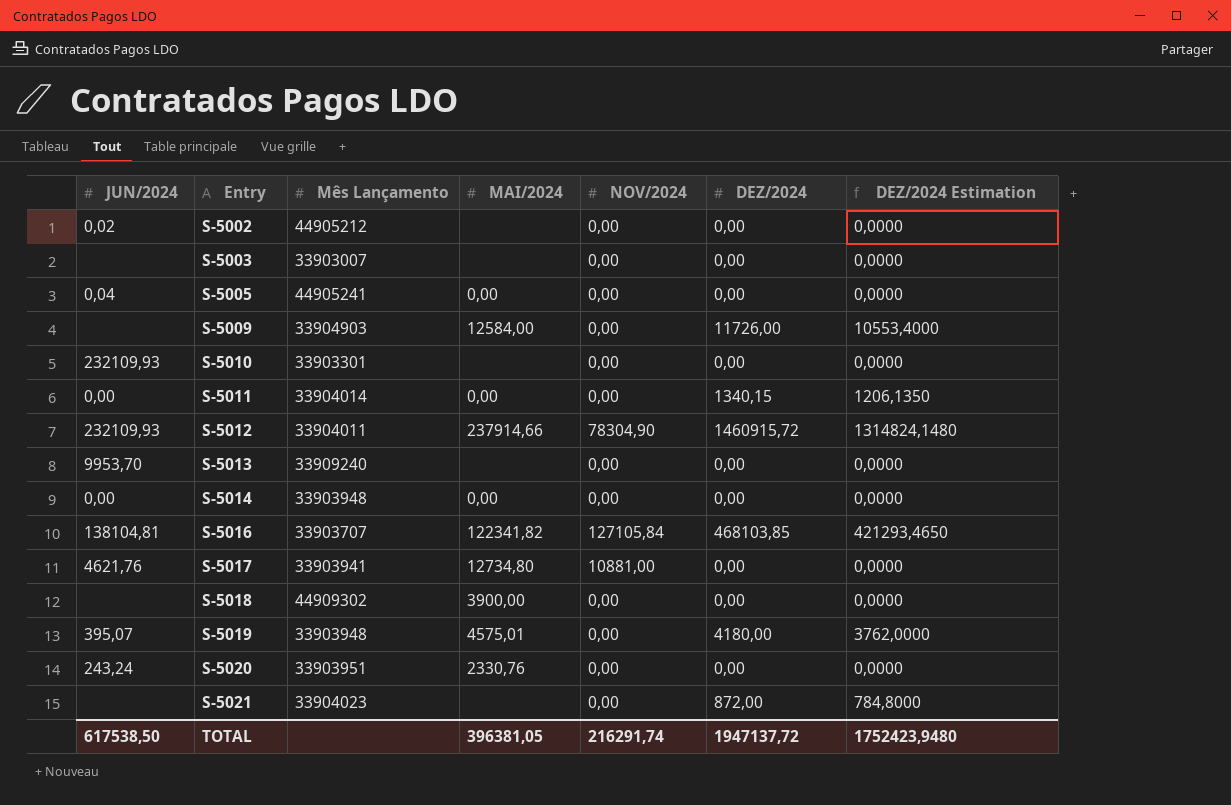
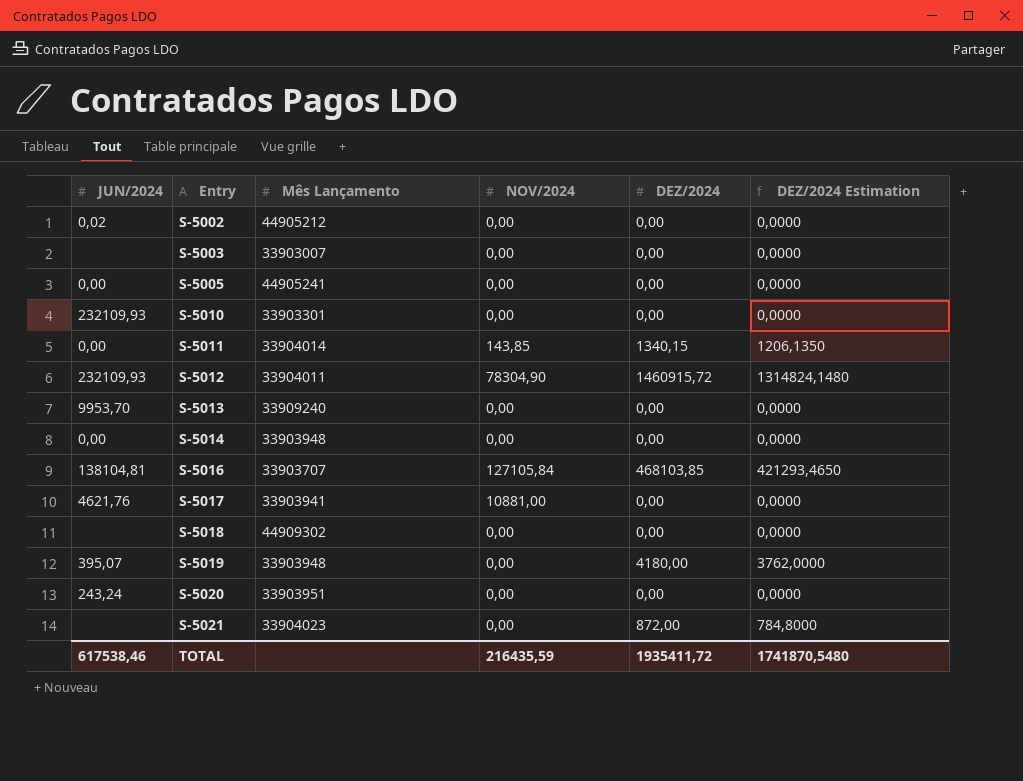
column MAI/2024 | position: 4 -> none
row S-5009: none | 33904903 | 12584,00 | 0,00 | 11726,00 | 10553,4000 -> none
S-5005 | JUN/2024: 0,04 -> 0,00
S-5011 | NOV/2024: 0,00 -> 143,85
TOTAL | JUN/2024: 617538,50 -> 617538,46
TOTAL | NOV/2024: 216291,74 -> 216435,59
TOTAL | DEZ/2024: 1947137,72 -> 1935411,72
TOTAL | DEZ/2024 Estimation: 1752423,9480 -> 1741870,5480

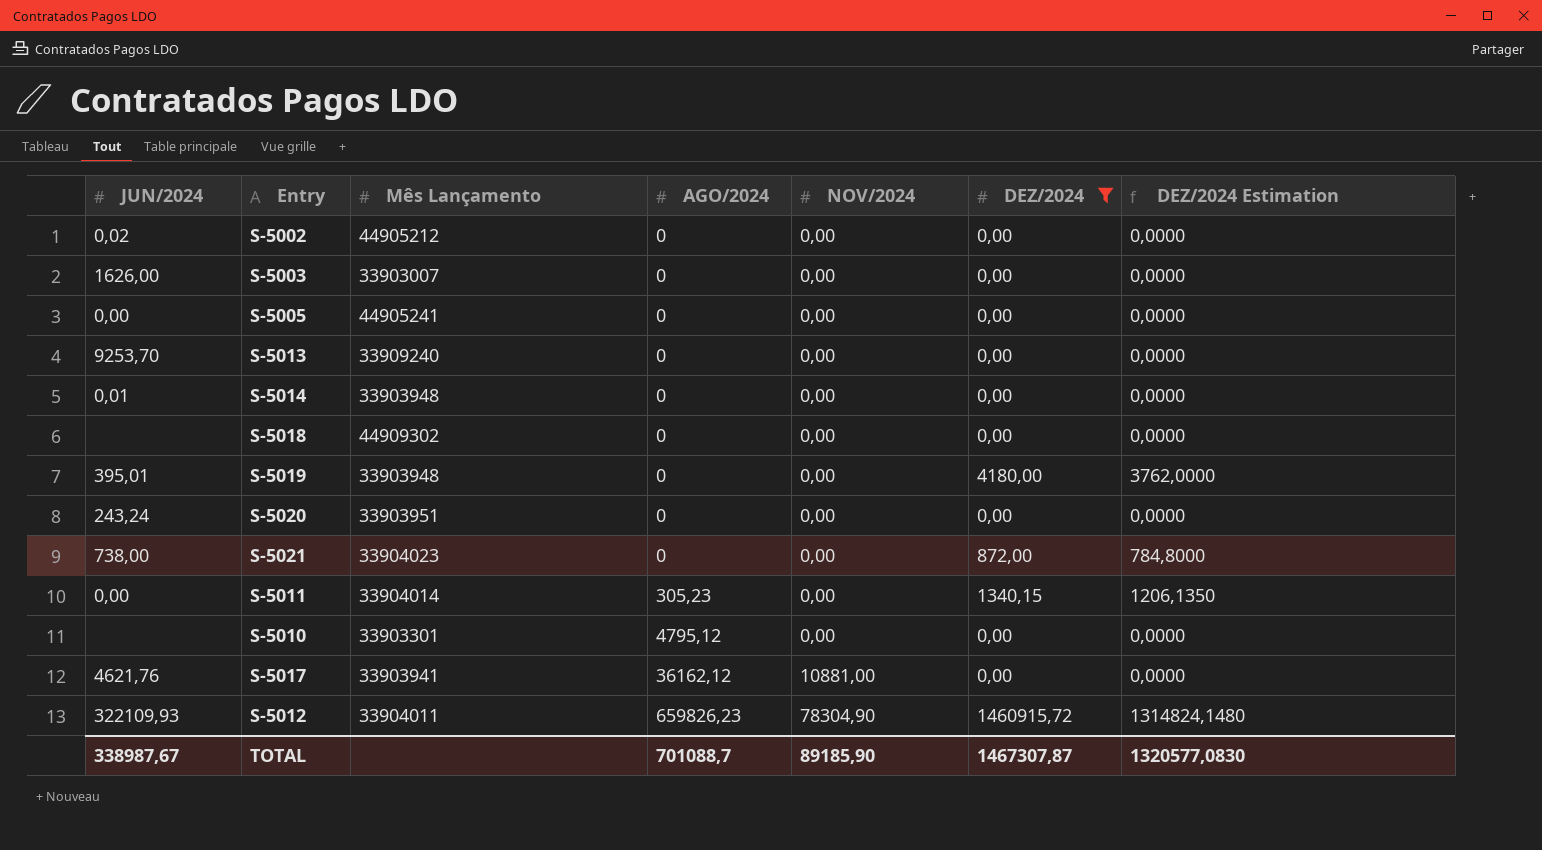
filter: none -> DEZ/2024 != 468103,85
row order: Entry ascending -> AGO/2024 ascending
column AGO/2024 | position: none -> 4
S-5003 | JUN/2024: none -> 1626,00
S-5013 | JUN/2024: 9953,70 -> 9253,70
S-5014 | JUN/2024: 0,00 -> 0,01
S-5019 | JUN/2024: 395,07 -> 395,01
S-5021 | JUN/2024: none -> 738,00
S-5011 | NOV/2024: 143,85 -> 0,00
S-5010 | JUN/2024: 232109,93 -> none
S-5012 | JUN/2024: 232109,93 -> 322109,93
TOTAL | JUN/2024: 617538,46 -> 338987,67
TOTAL | NOV/2024: 216435,59 -> 89185,90
TOTAL | DEZ/2024: 1935411,72 -> 1467307,87
TOTAL | DEZ/2024 Estimation: 1741870,5480 -> 1320577,0830

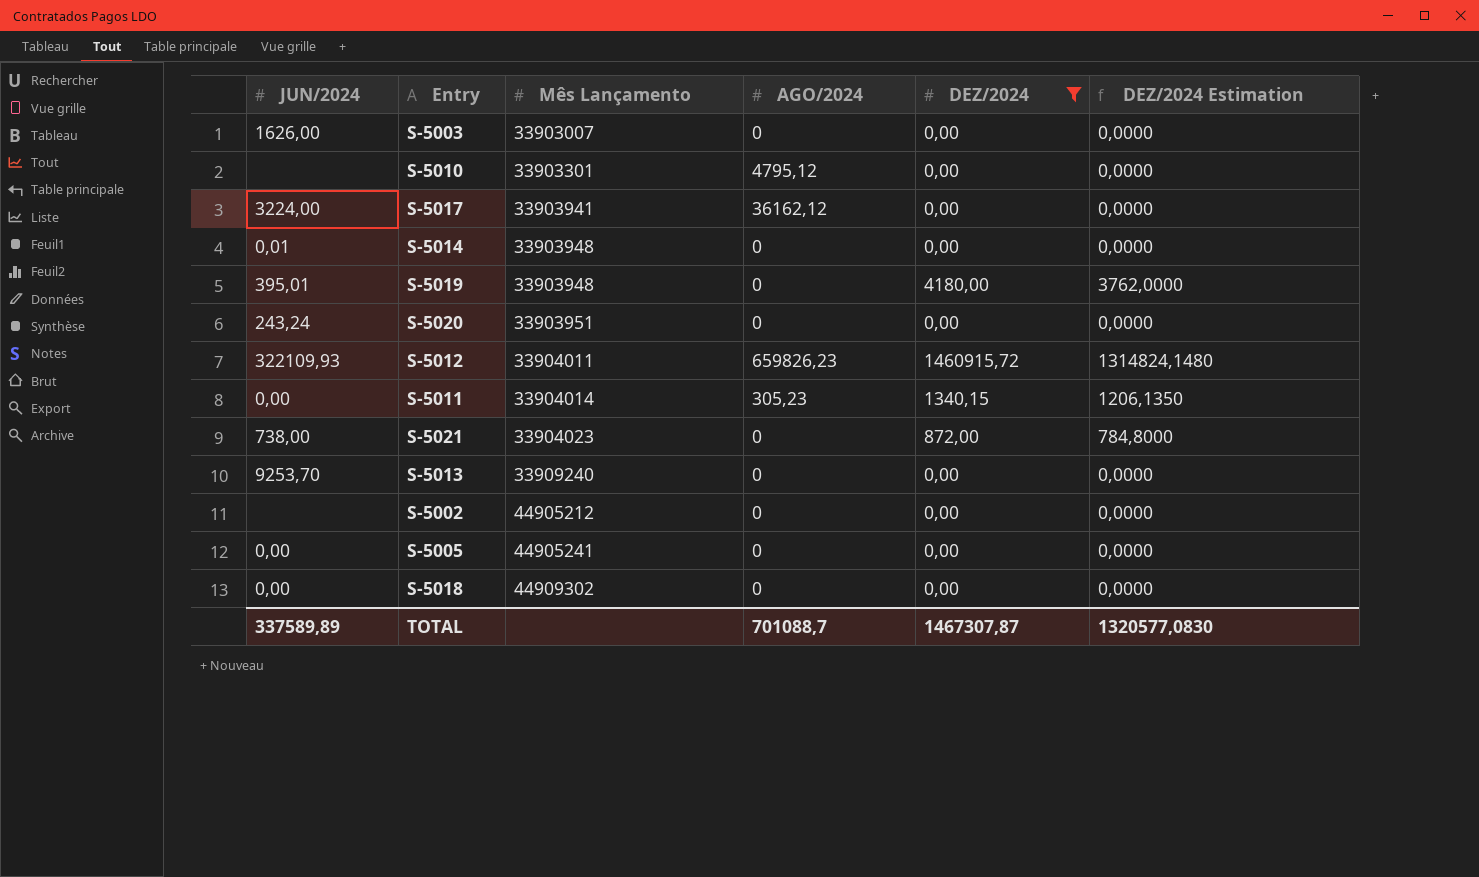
row order: AGO/2024 ascending -> Mês Lançamento ascending
column NOV/2024 | position: 5 -> none
S-5017 | JUN/2024: 4621,76 -> 3224,00
S-5002 | JUN/2024: 0,02 -> none
S-5018 | JUN/2024: none -> 0,00
TOTAL | JUN/2024: 338987,67 -> 337589,89

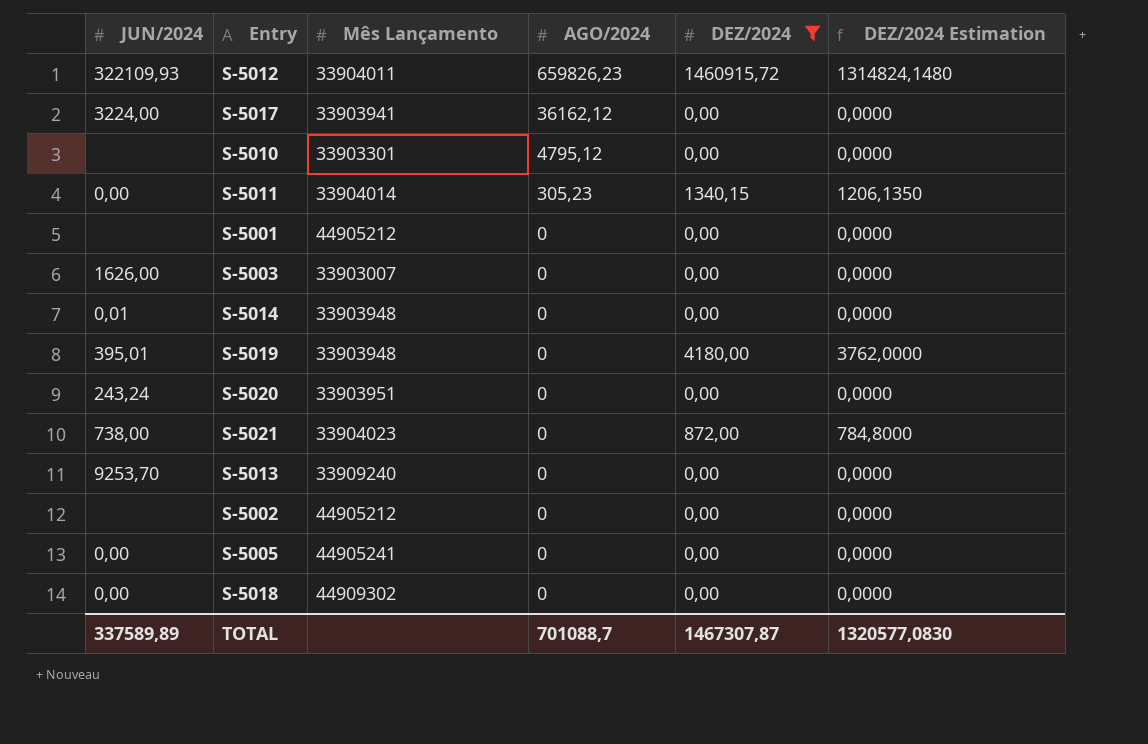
row order: Mês Lançamento ascending -> AGO/2024 descending
row S-5001: none -> none | 44905212 | 0 | 0,00 | 0,0000

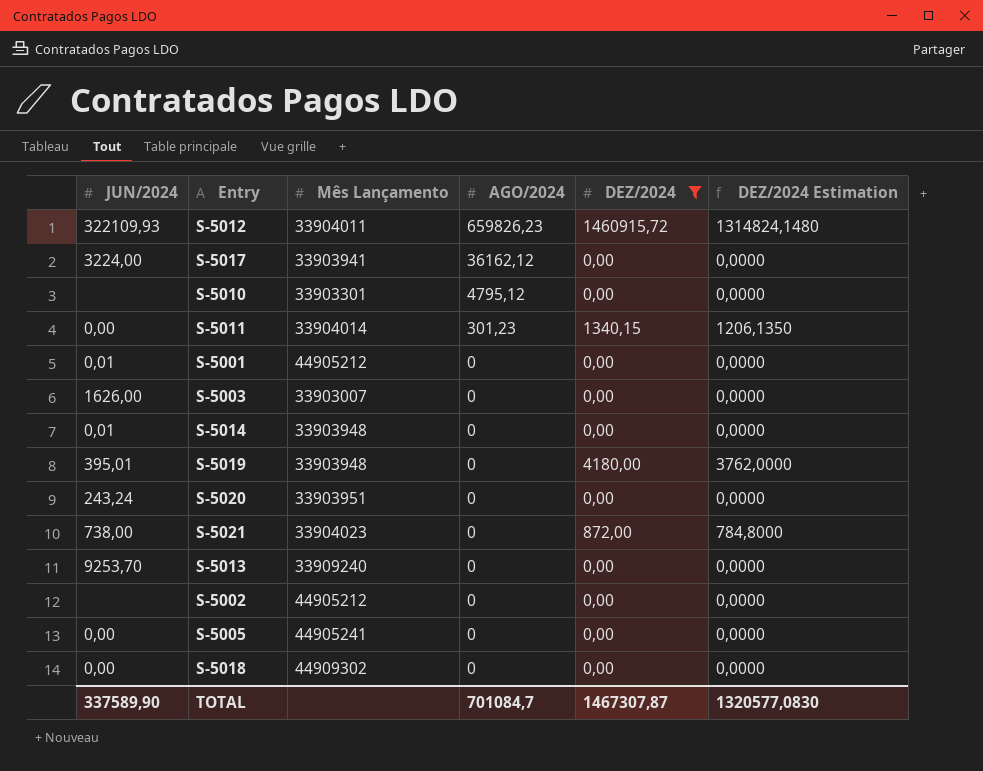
S-5011 | AGO/2024: 305,23 -> 301,23
S-5001 | JUN/2024: none -> 0,01
TOTAL | JUN/2024: 337589,89 -> 337589,90
TOTAL | AGO/2024: 701088,7 -> 701084,7

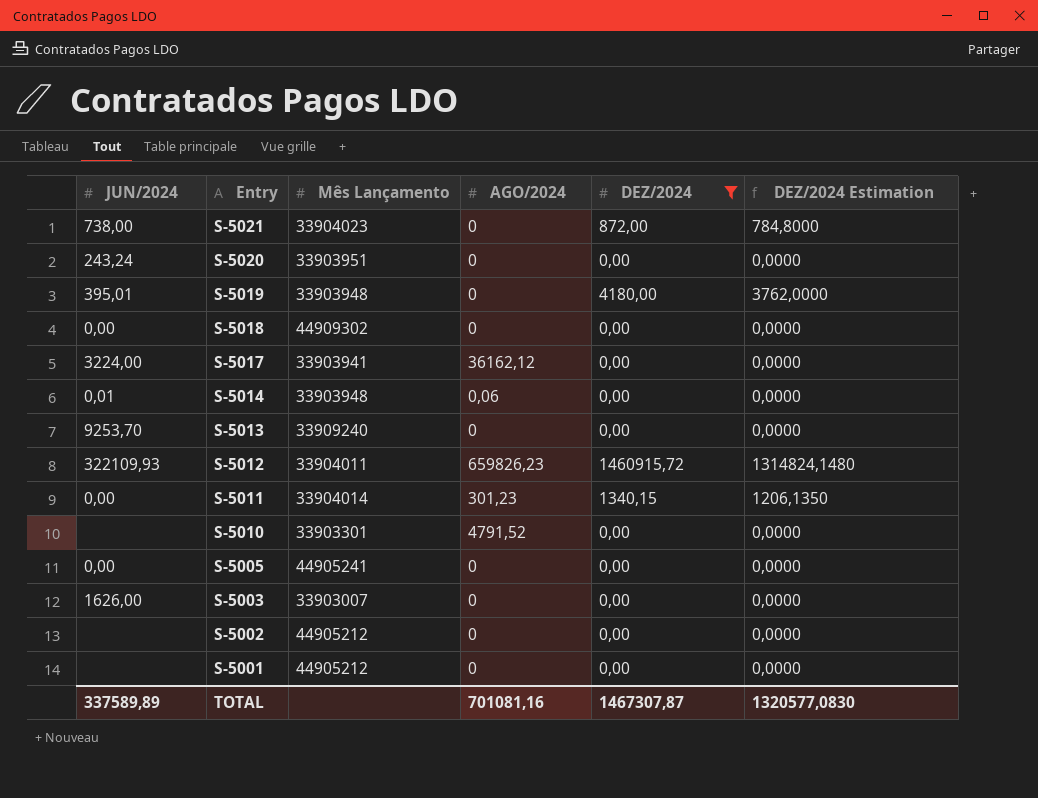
row order: AGO/2024 descending -> Entry descending
S-5014 | AGO/2024: 0 -> 0,06
S-5010 | AGO/2024: 4795,12 -> 4791,52
S-5001 | JUN/2024: 0,01 -> none
TOTAL | JUN/2024: 337589,90 -> 337589,89
TOTAL | AGO/2024: 701084,7 -> 701081,16

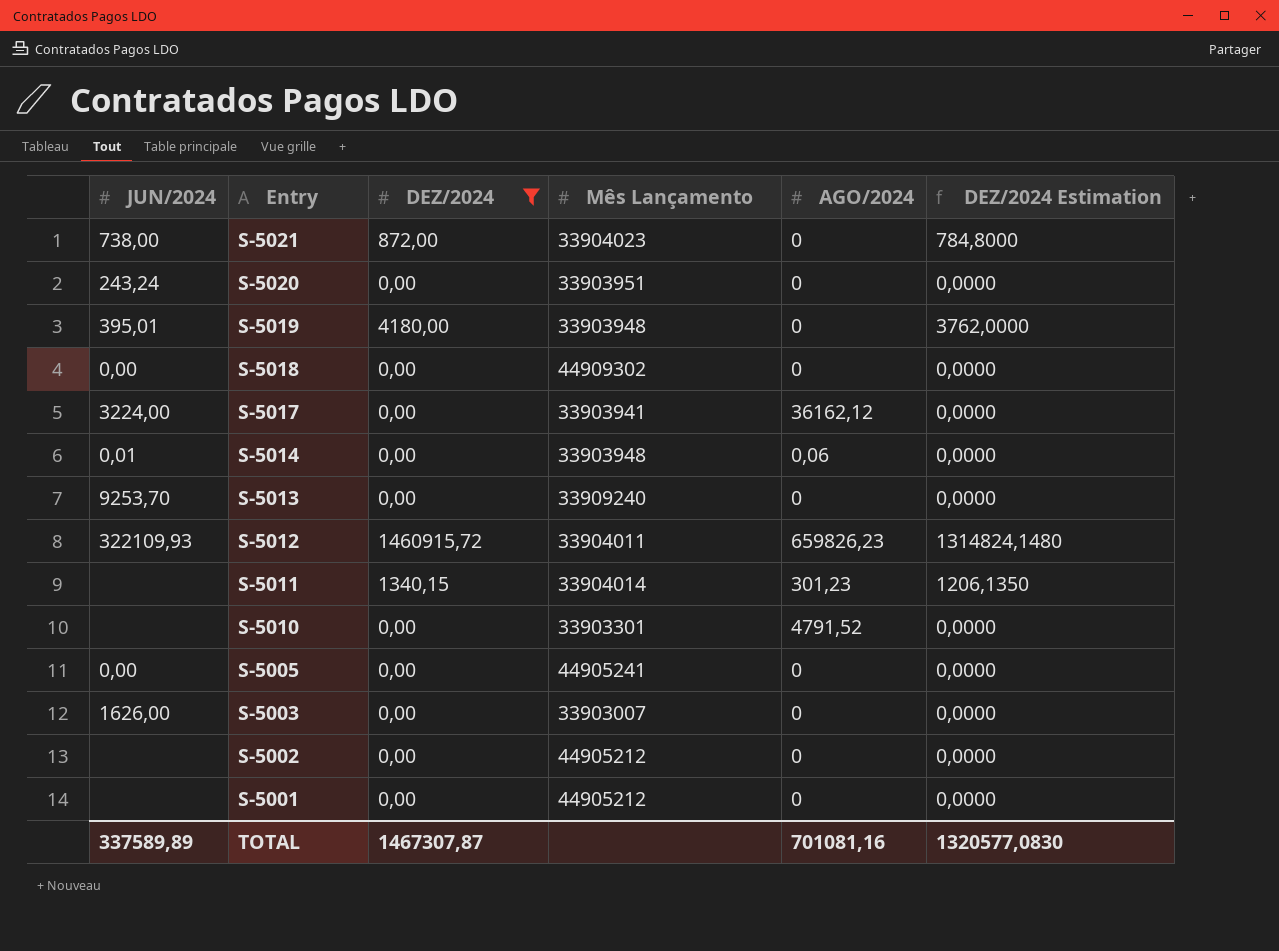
column DEZ/2024 | position: 5 -> 3
S-5011 | JUN/2024: 0,00 -> none

